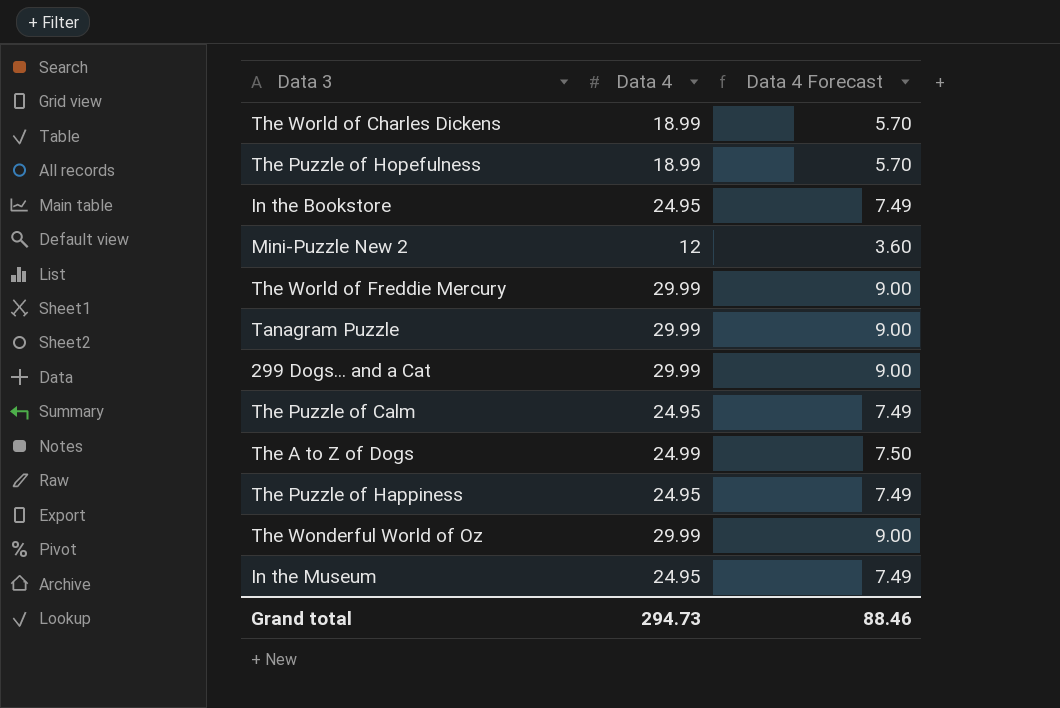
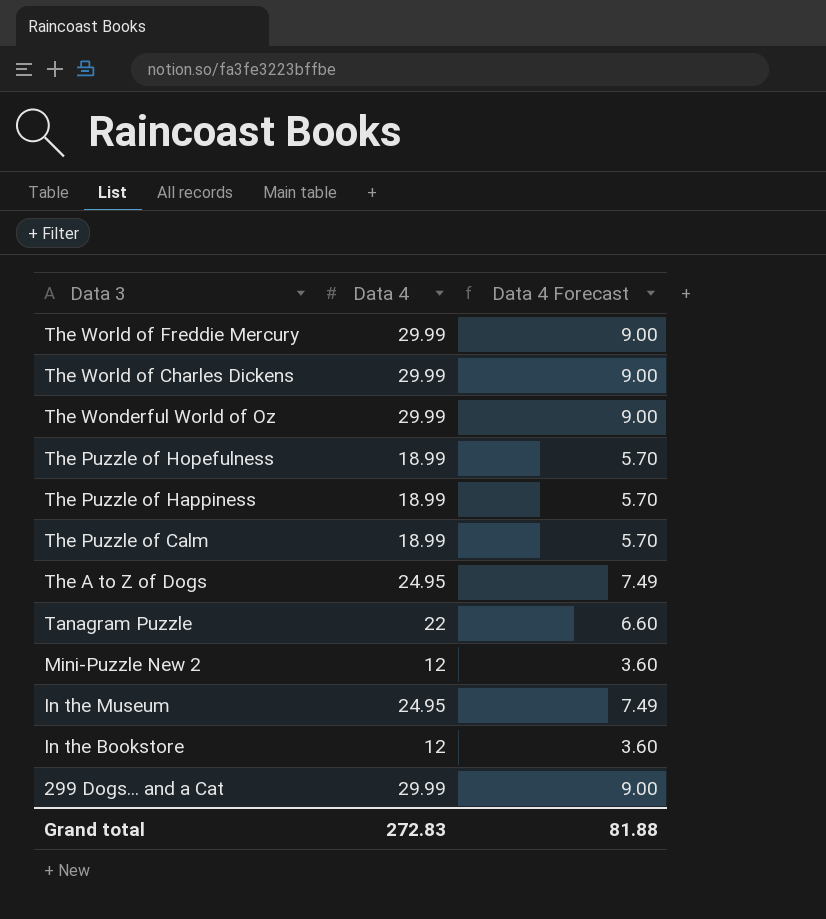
row order: none -> Data 3 descending
The World of Charles Dickens | Data 4: 18.99 -> 29.99
The World of Charles Dickens | Data 4 Forecast: 5.70 -> 9.00
The Puzzle of Happiness | Data 4: 24.95 -> 18.99
The Puzzle of Happiness | Data 4 Forecast: 7.49 -> 5.70
The Puzzle of Calm | Data 4: 24.95 -> 18.99
The Puzzle of Calm | Data 4 Forecast: 7.49 -> 5.70
The A to Z of Dogs | Data 4: 24.99 -> 24.95
The A to Z of Dogs | Data 4 Forecast: 7.50 -> 7.49
Tanagram Puzzle | Data 4: 29.99 -> 22
Tanagram Puzzle | Data 4 Forecast: 9.00 -> 6.60
In the Bookstore | Data 4: 24.95 -> 12
In the Bookstore | Data 4 Forecast: 7.49 -> 3.60
Grand total | Data 4: 294.73 -> 272.83
Grand total | Data 4 Forecast: 88.46 -> 81.88

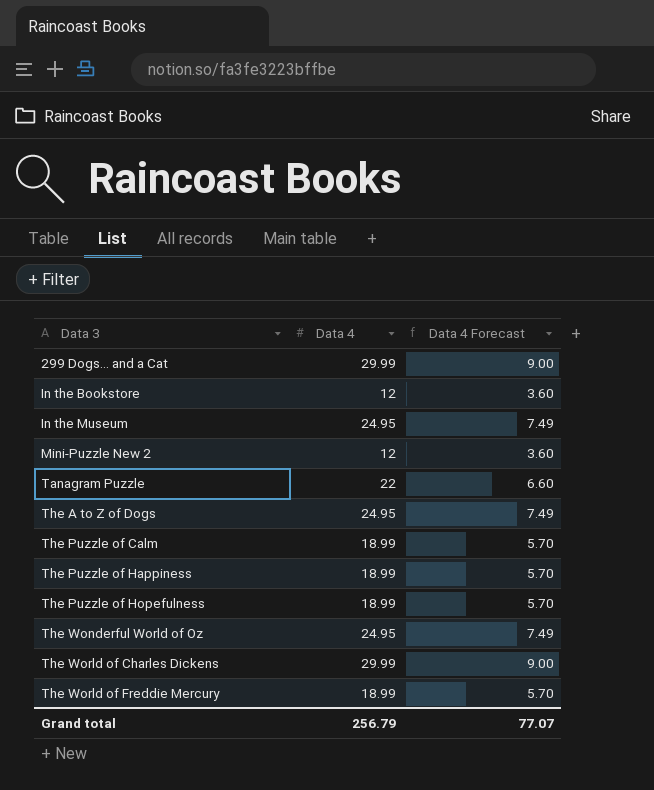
row order: Data 3 descending -> Data 3 ascending
The Wonderful World of Oz | Data 4: 29.99 -> 24.95
The Wonderful World of Oz | Data 4 Forecast: 9.00 -> 7.49
The World of Freddie Mercury | Data 4: 29.99 -> 18.99
The World of Freddie Mercury | Data 4 Forecast: 9.00 -> 5.70
Grand total | Data 4: 272.83 -> 256.79
Grand total | Data 4 Forecast: 81.88 -> 77.07

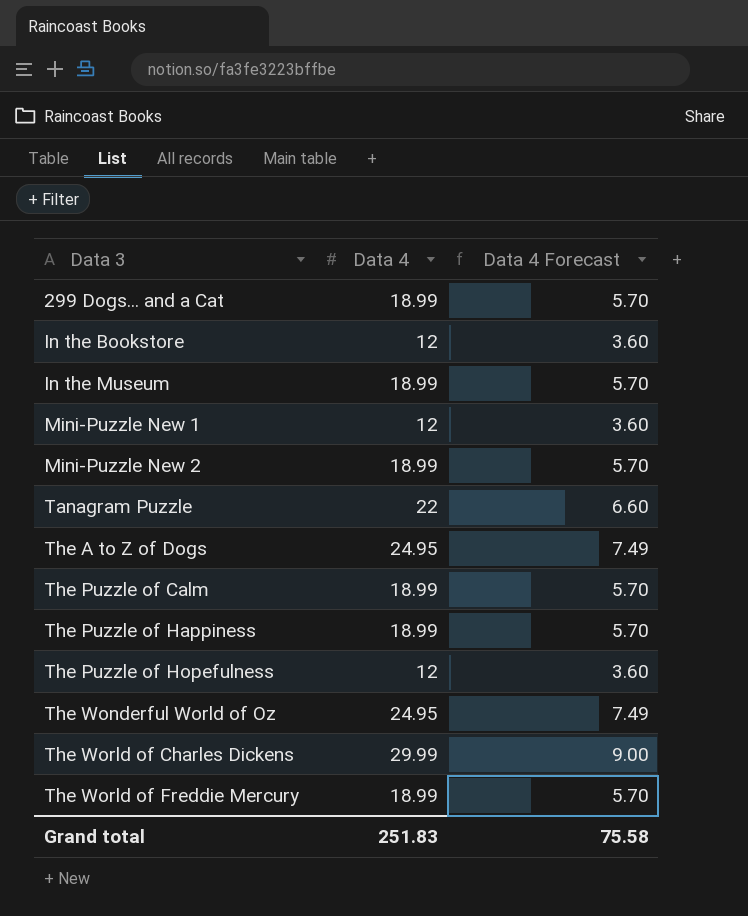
299 Dogs... and a Cat | Data 4: 29.99 -> 18.99
299 Dogs... and a Cat | Data 4 Forecast: 9.00 -> 5.70
In the Museum | Data 4: 24.95 -> 18.99
In the Museum | Data 4 Forecast: 7.49 -> 5.70
row Mini-Puzzle New 1: none -> 12 | 3.60
Mini-Puzzle New 2 | Data 4: 12 -> 18.99
Mini-Puzzle New 2 | Data 4 Forecast: 3.60 -> 5.70
The Puzzle of Hopefulness | Data 4: 18.99 -> 12
The Puzzle of Hopefulness | Data 4 Forecast: 5.70 -> 3.60
Grand total | Data 4: 256.79 -> 251.83
Grand total | Data 4 Forecast: 77.07 -> 75.58

